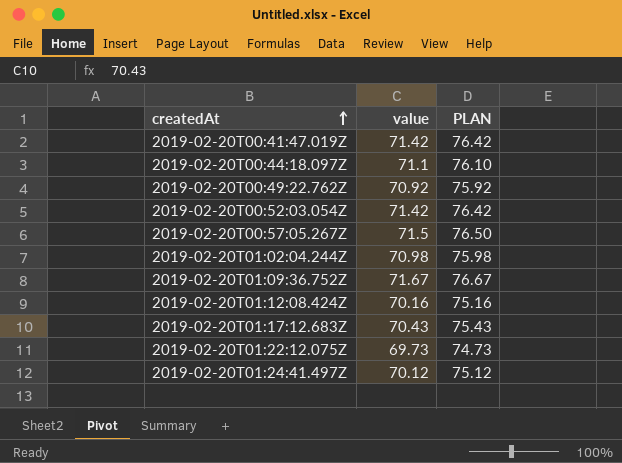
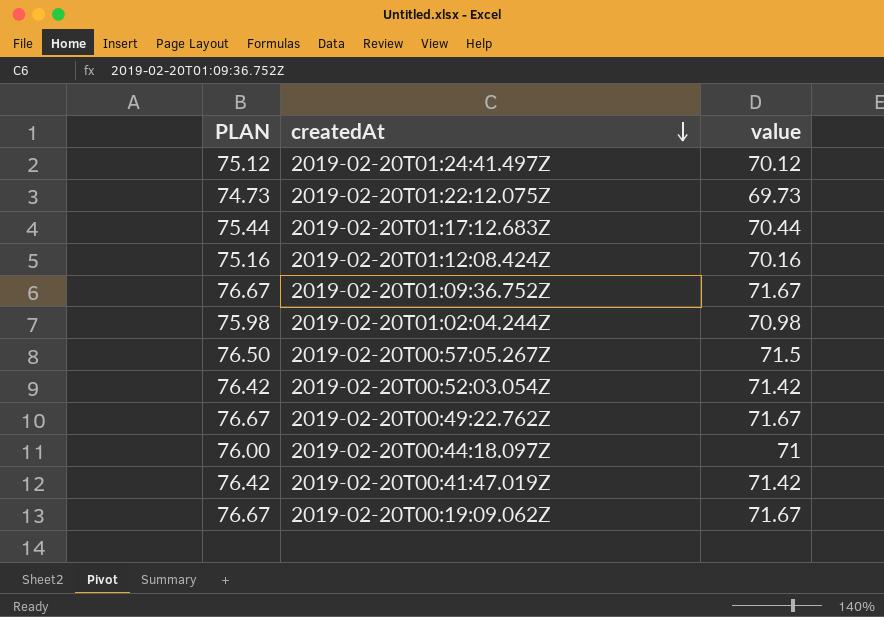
row order: createdAt ascending -> createdAt descending
column PLAN | position: 3 -> 1
2019-02-20T01:17:12.683Z | PLAN: 75.43 -> 75.44
2019-02-20T01:17:12.683Z | value: 70.43 -> 70.44
2019-02-20T00:49:22.762Z | PLAN: 75.92 -> 76.67
2019-02-20T00:49:22.762Z | value: 70.92 -> 71.67
2019-02-20T00:44:18.097Z | PLAN: 76.10 -> 76.00
2019-02-20T00:44:18.097Z | value: 71.1 -> 71
row 2019-02-20T00:19:09.062Z: none -> 76.67 | 71.67

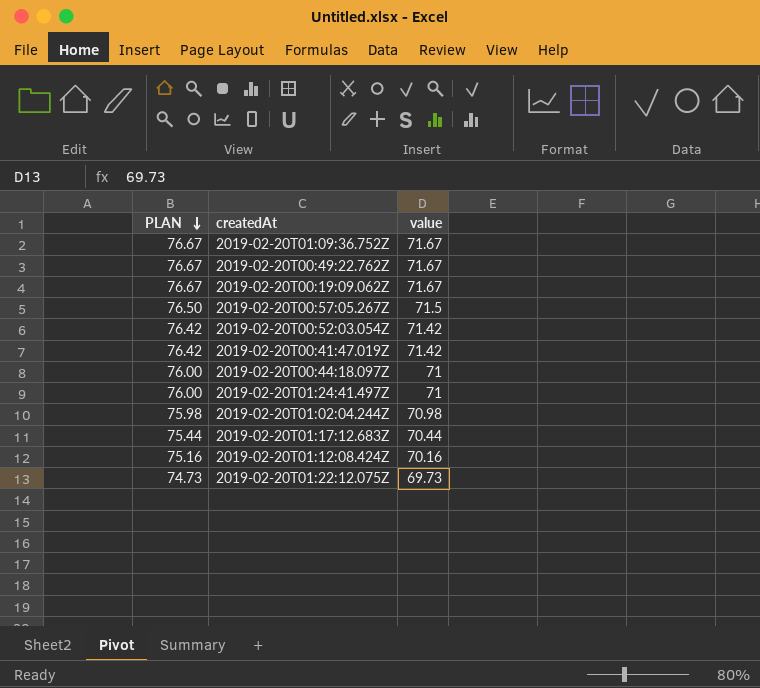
row order: createdAt descending -> PLAN descending
2019-02-20T01:24:41.497Z | PLAN: 75.12 -> 76.00
2019-02-20T01:24:41.497Z | value: 70.12 -> 71

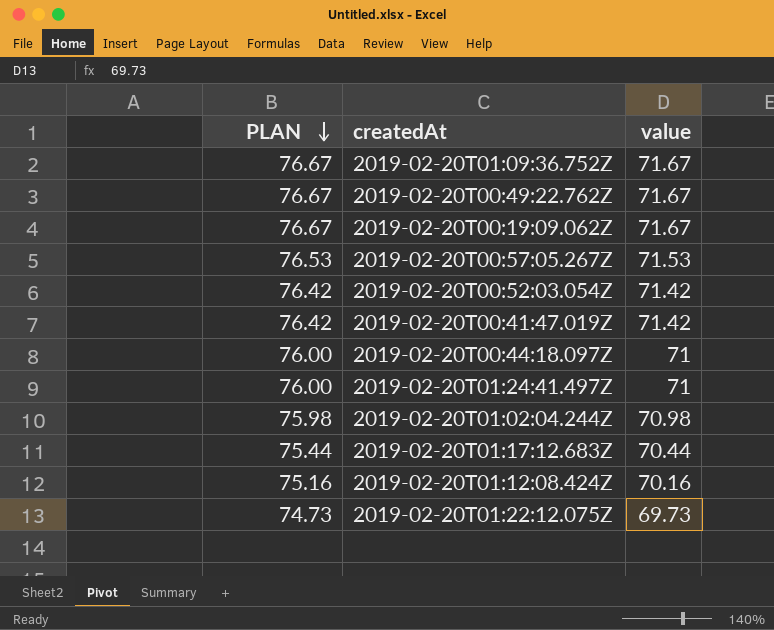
2019-02-20T00:57:05.267Z | PLAN: 76.50 -> 76.53
2019-02-20T00:57:05.267Z | value: 71.5 -> 71.53

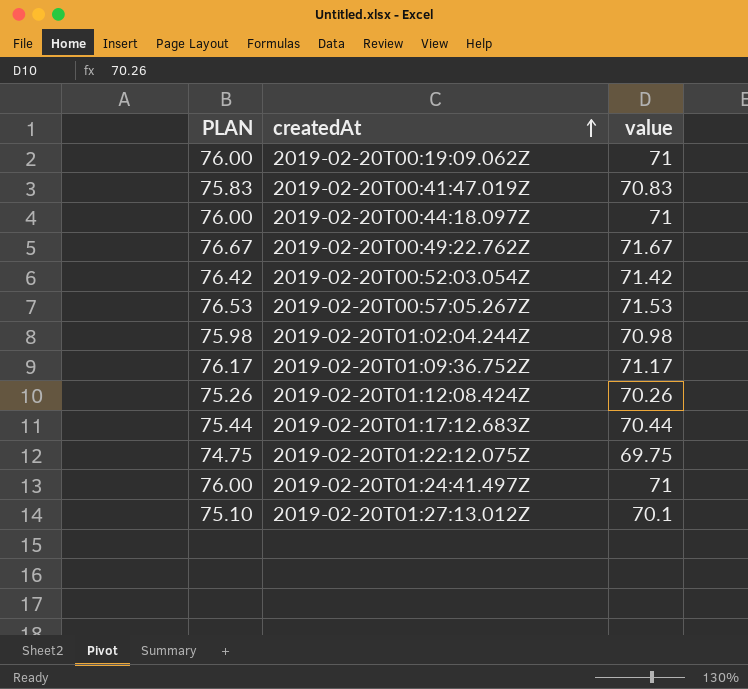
row order: PLAN descending -> createdAt ascending
2019-02-20T00:19:09.062Z | PLAN: 76.67 -> 76.00
2019-02-20T00:19:09.062Z | value: 71.67 -> 71
2019-02-20T00:41:47.019Z | PLAN: 76.42 -> 75.83
2019-02-20T00:41:47.019Z | value: 71.42 -> 70.83
2019-02-20T01:09:36.752Z | PLAN: 76.67 -> 76.17
2019-02-20T01:09:36.752Z | value: 71.67 -> 71.17
2019-02-20T01:12:08.424Z | PLAN: 75.16 -> 75.26
2019-02-20T01:12:08.424Z | value: 70.16 -> 70.26
2019-02-20T01:22:12.075Z | PLAN: 74.73 -> 74.75
2019-02-20T01:22:12.075Z | value: 69.73 -> 69.75
row 2019-02-20T01:27:13.012Z: none -> 75.10 | 70.1

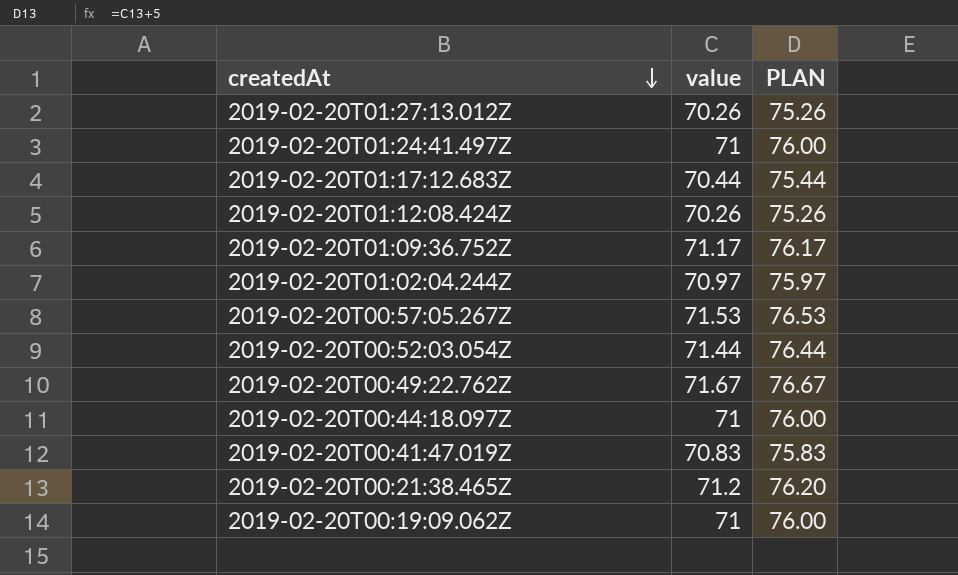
row order: createdAt ascending -> createdAt descending
column PLAN | position: 1 -> 3
row 2019-02-20T01:22:12.075Z: 74.75 | 69.75 -> none
2019-02-20T01:27:13.012Z | value: 70.1 -> 70.26
2019-02-20T01:27:13.012Z | PLAN: 75.10 -> 75.26
2019-02-20T01:02:04.244Z | value: 70.98 -> 70.97
2019-02-20T01:02:04.244Z | PLAN: 75.98 -> 75.97
2019-02-20T00:52:03.054Z | value: 71.42 -> 71.44
2019-02-20T00:52:03.054Z | PLAN: 76.42 -> 76.44
row 2019-02-20T00:21:38.465Z: none -> 71.2 | 76.20

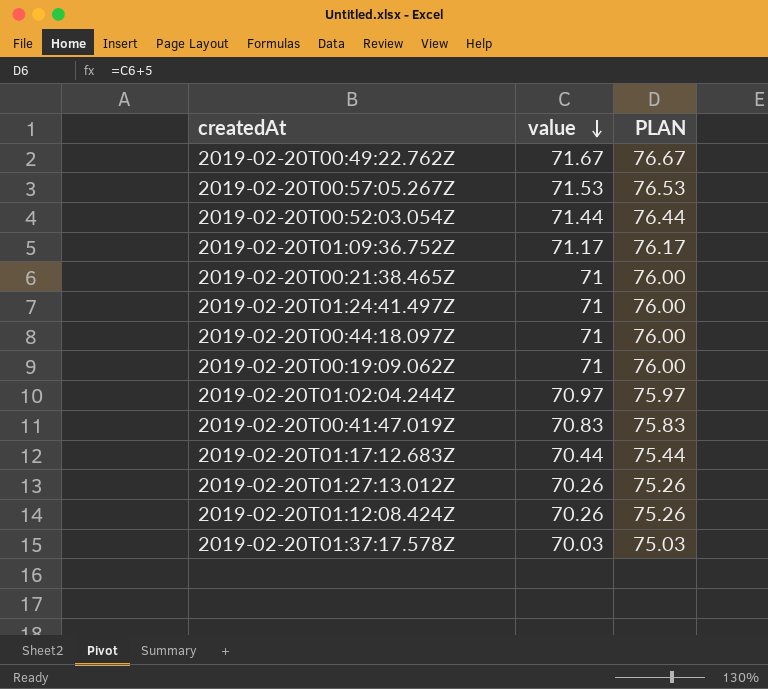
row order: createdAt descending -> value descending
2019-02-20T00:21:38.465Z | value: 71.2 -> 71
2019-02-20T00:21:38.465Z | PLAN: 76.20 -> 76.00
row 2019-02-20T01:37:17.578Z: none -> 70.03 | 75.03

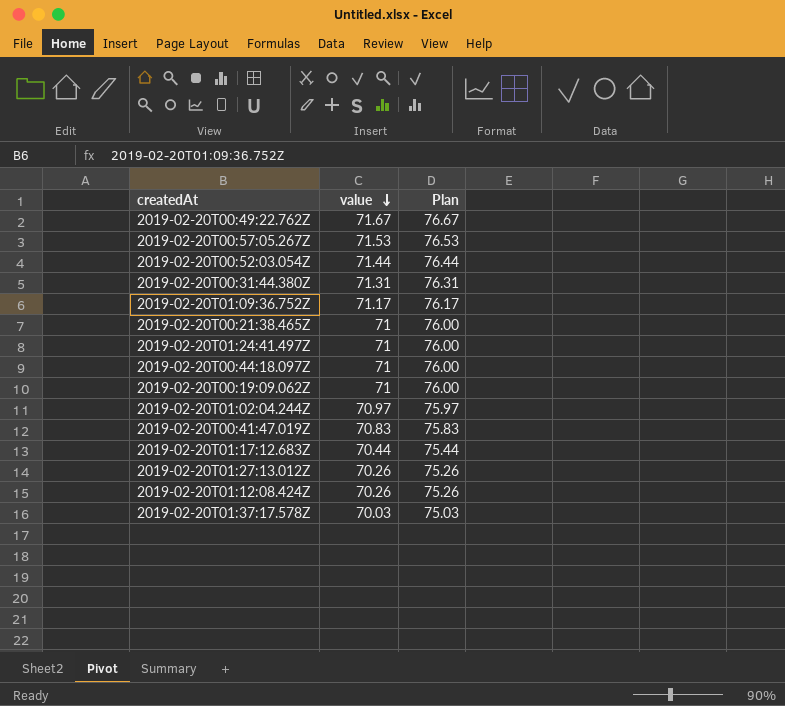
column name: PLAN -> Plan
row 2019-02-20T00:31:44.380Z: none -> 71.31 | 76.31

